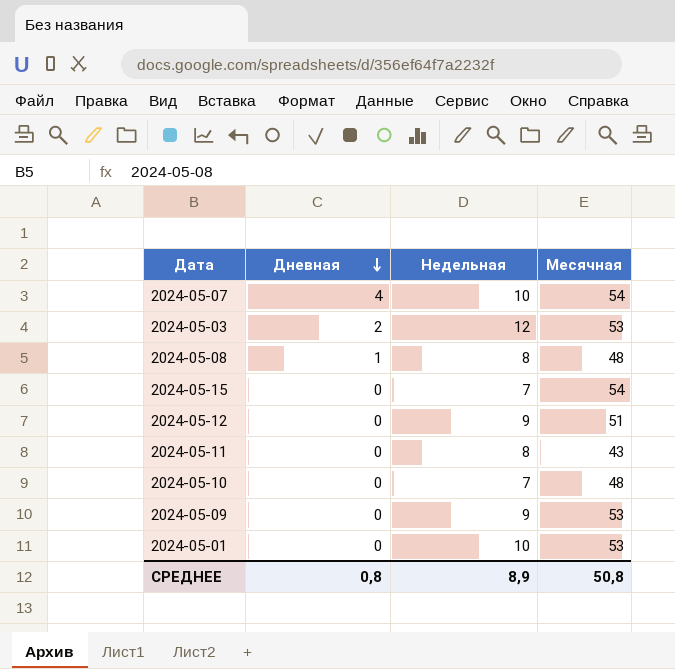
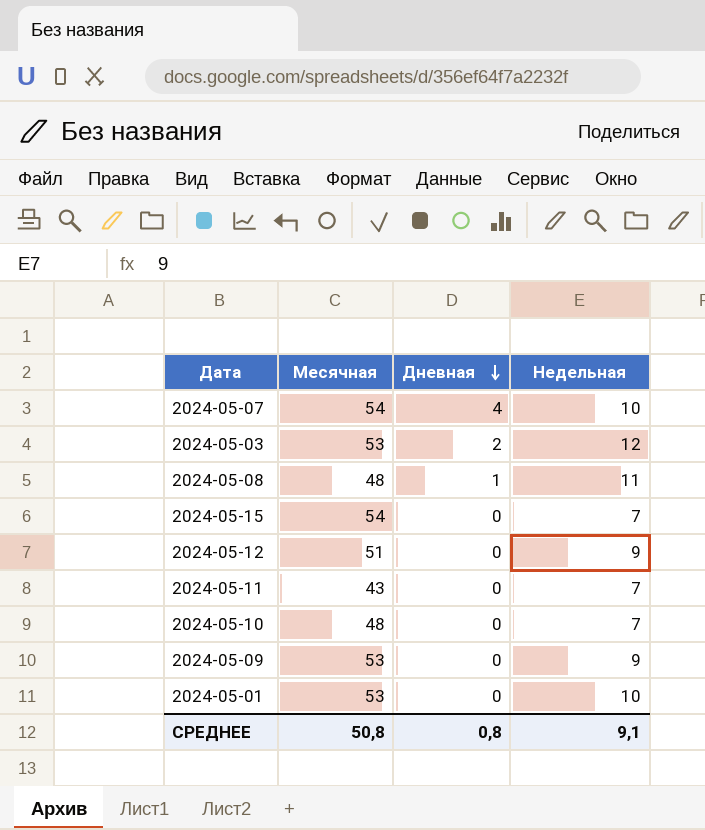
column Месячная | position: 4 -> 2
2024-05-08 | Недельная: 8 -> 11
2024-05-11 | Недельная: 8 -> 7
СРЕДНЕЕ | Недельная: 8,9 -> 9,1

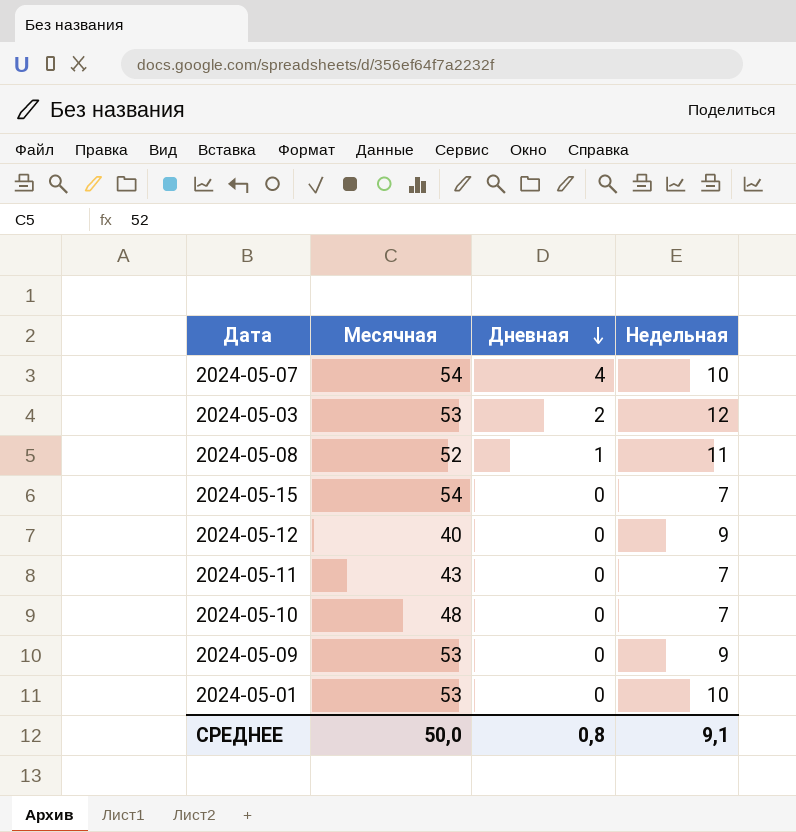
2024-05-08 | Месячная: 48 -> 52
2024-05-12 | Месячная: 51 -> 40
СРЕДНЕЕ | Месячная: 50,8 -> 50,0

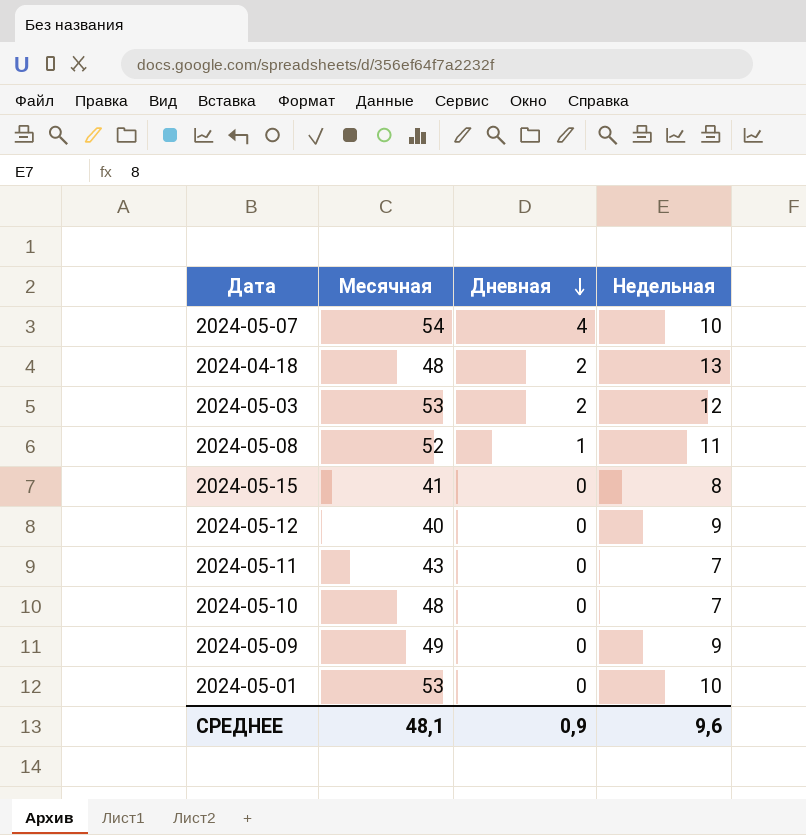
row 2024-04-18: none -> 48 | 2 | 13
2024-05-15 | Месячная: 54 -> 41
2024-05-15 | Недельная: 7 -> 8
2024-05-09 | Месячная: 53 -> 49
СРЕДНЕЕ | Месячная: 50,0 -> 48,1
СРЕДНЕЕ | Дневная: 0,8 -> 0,9
СРЕДНЕЕ | Недельная: 9,1 -> 9,6

